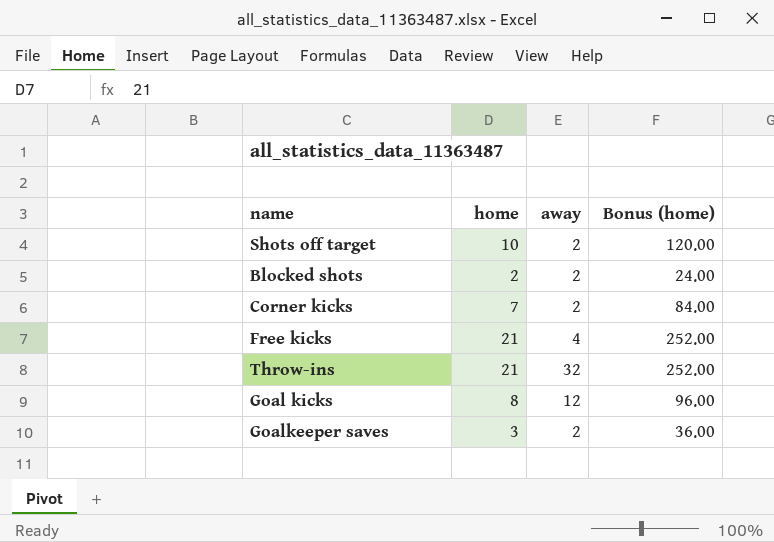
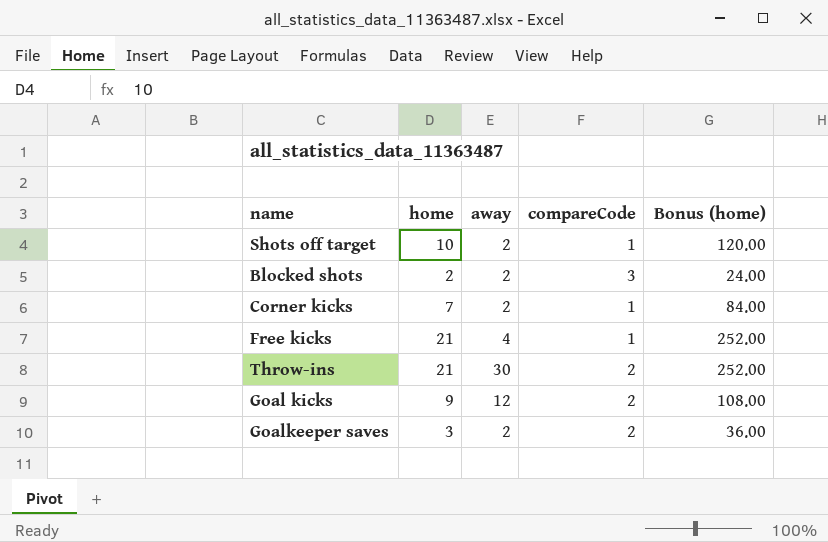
column compareCode | position: none -> 4
Throw-ins | away: 32 -> 30
Goal kicks | home: 8 -> 9
Goal kicks | Bonus (home): 96.00 -> 108.00

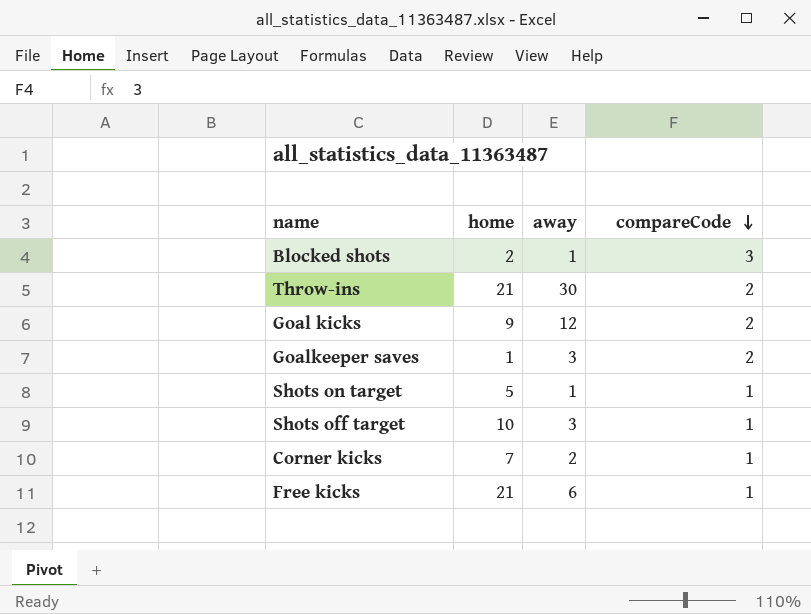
row order: none -> compareCode descending
column Bonus (home) | formula: [home] * 12 -> none
Blocked shots | away: 2 -> 1
Goalkeeper saves | home: 3 -> 1
Goalkeeper saves | away: 2 -> 3
row Shots on target: none -> 5 | 1 | 1
Shots off target | away: 2 -> 3
Free kicks | away: 4 -> 6

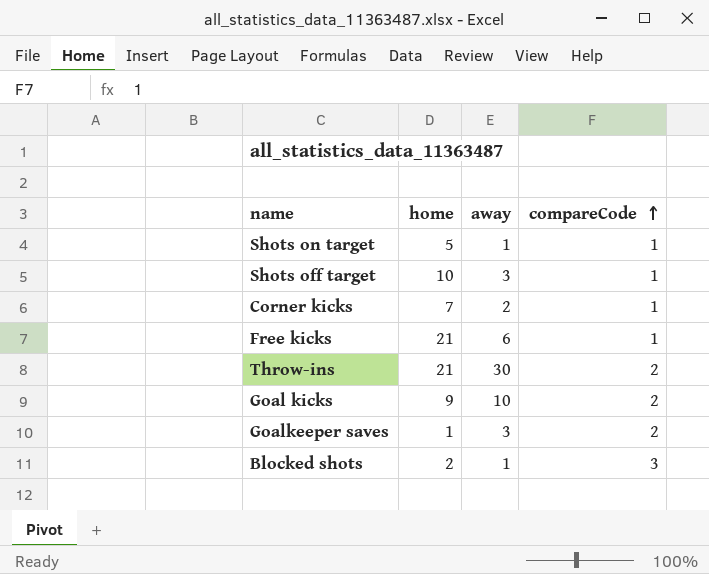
row order: compareCode descending -> compareCode ascending
Goal kicks | away: 12 -> 10

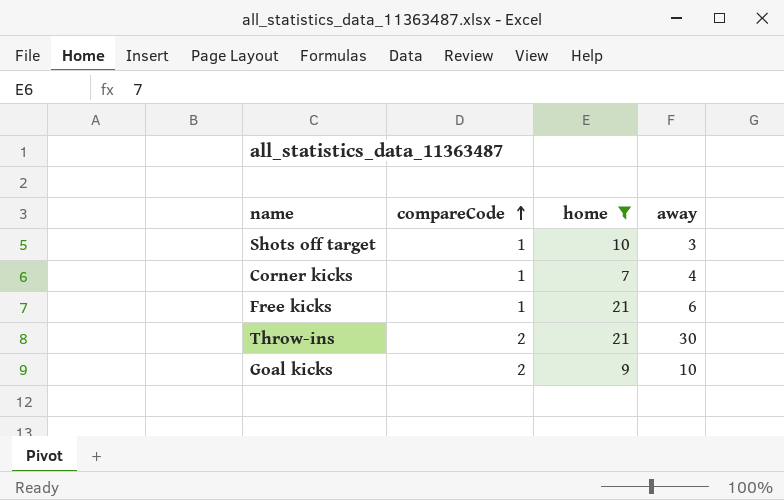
filter: none -> home >= 7
column compareCode | position: 4 -> 2
Corner kicks | away: 2 -> 4

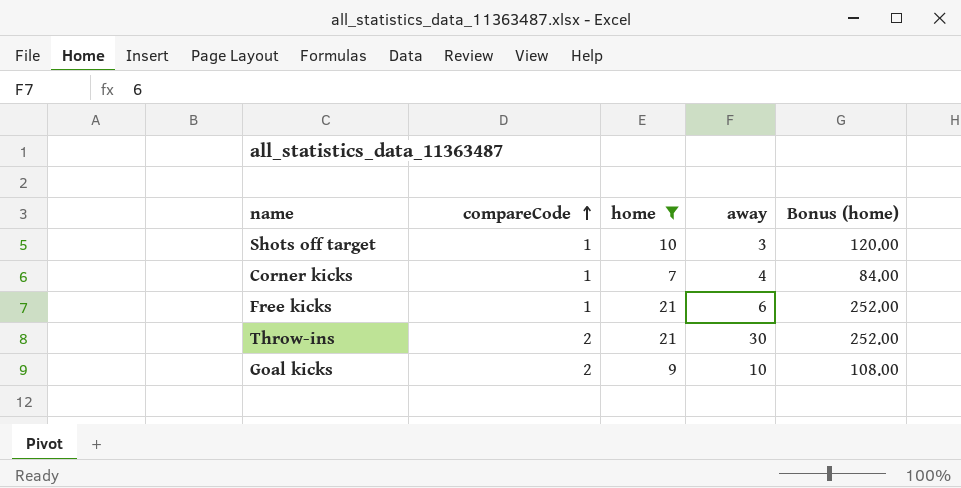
column Bonus (home) | formula: none -> [home] * 12

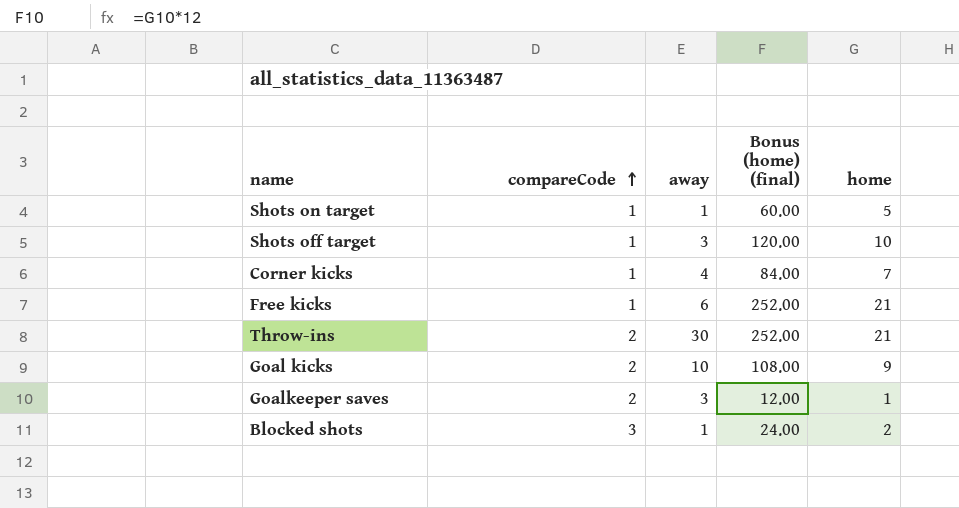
filter: home >= 7 -> none
column name: Bonus (home) -> Bonus (home) (final)
column home | position: 3 -> 5

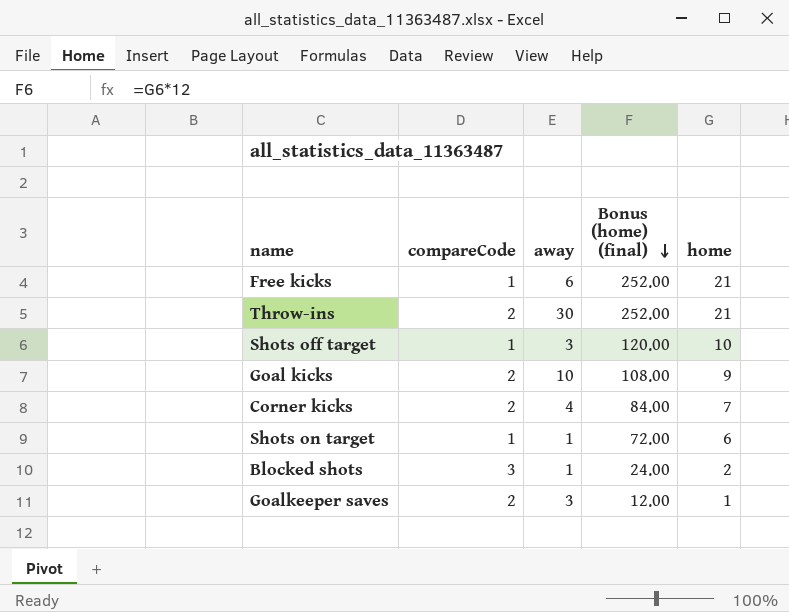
row order: compareCode ascending -> Bonus (home) (final) descending
Corner kicks | compareCode: 1 -> 2
Shots on target | Bonus (home) (final): 60.00 -> 72.00
Shots on target | home: 5 -> 6

